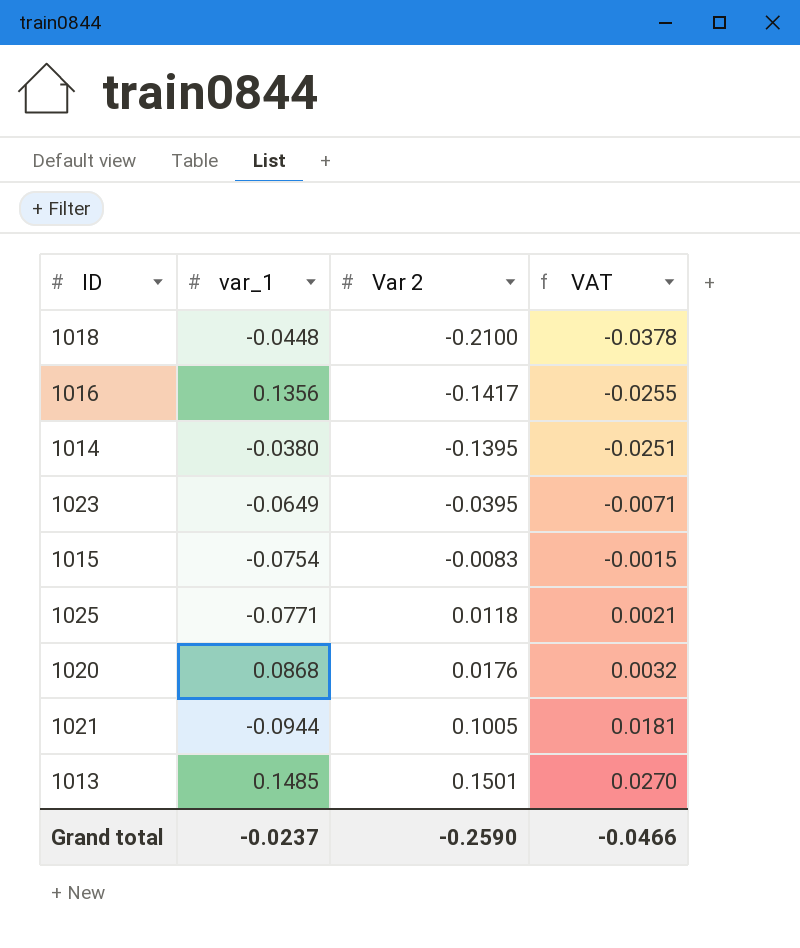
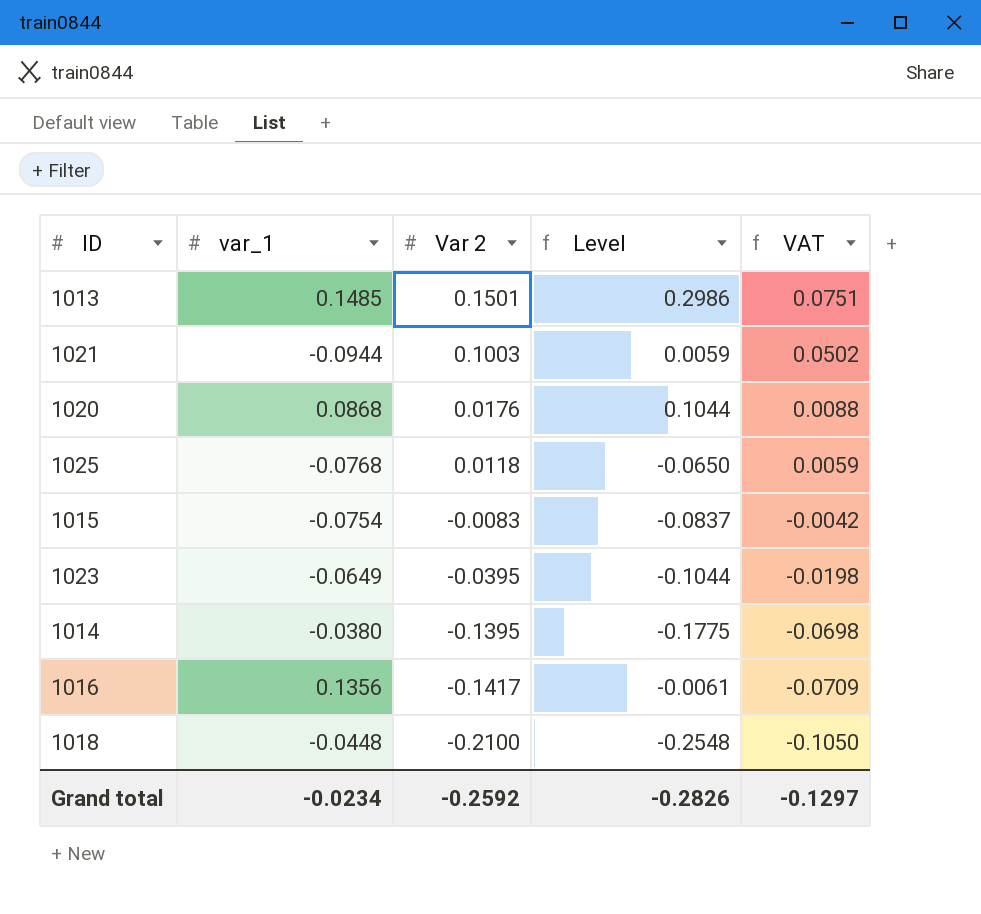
row order: Var 2 ascending -> Var 2 descending
column Level | formula: none -> [var_1] + [Var 2]
column VAT | formula: [Var 2] * 0.18 -> [Var 2] * 0.5
1021 | Var 2: 0.1005 -> 0.1003
1025 | var_1: -0.0771 -> -0.0768
Grand total | var_1: -0.0237 -> -0.0234
Grand total | Var 2: -0.2590 -> -0.2592
Grand total | VAT: -0.0466 -> -0.1297

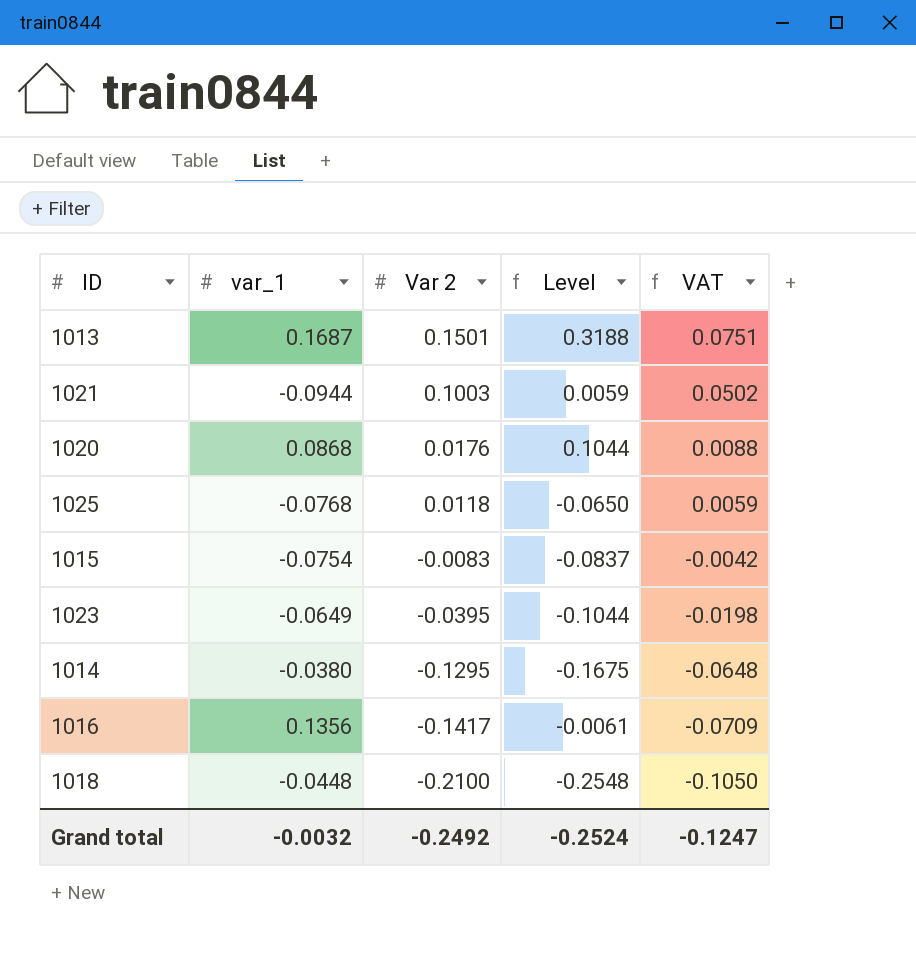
1013 | var_1: 0.1485 -> 0.1687
1013 | Level: 0.2986 -> 0.3188
1014 | Var 2: -0.1395 -> -0.1295
1014 | Level: -0.1775 -> -0.1675
1014 | VAT: -0.0698 -> -0.0648
Grand total | var_1: -0.0234 -> -0.0032
Grand total | Var 2: -0.2592 -> -0.2492
Grand total | Level: -0.2826 -> -0.2524
Grand total | VAT: -0.1297 -> -0.1247

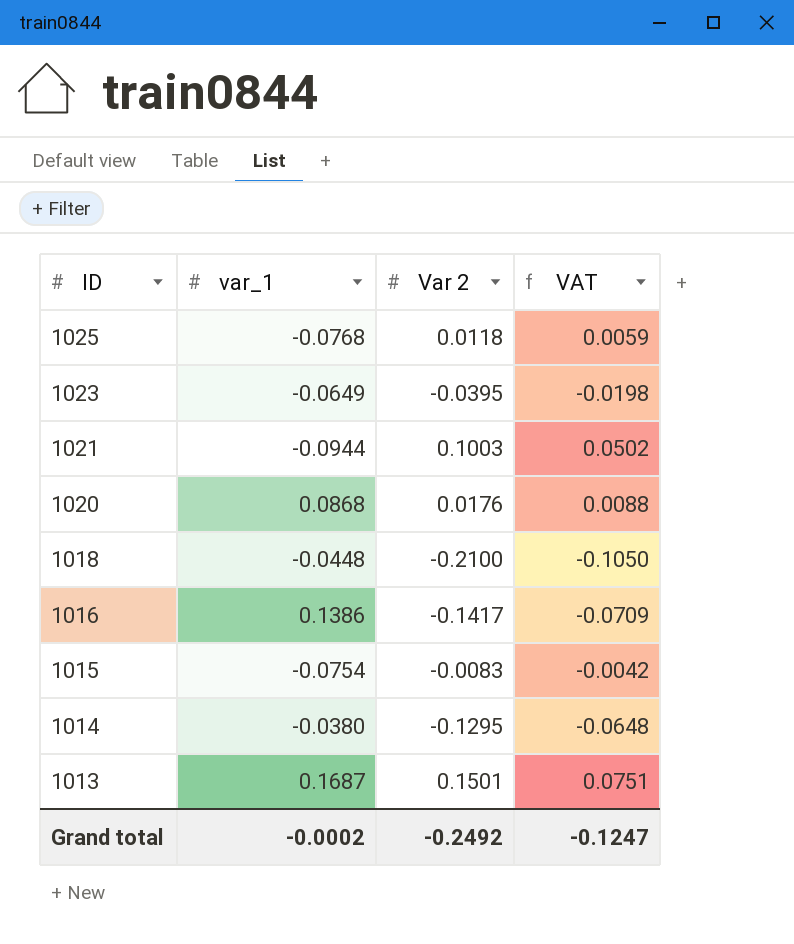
row order: Var 2 descending -> ID descending
column Level | formula: [var_1] + [Var 2] -> none
1016 | var_1: 0.1356 -> 0.1386
Grand total | var_1: -0.0032 -> -0.0002

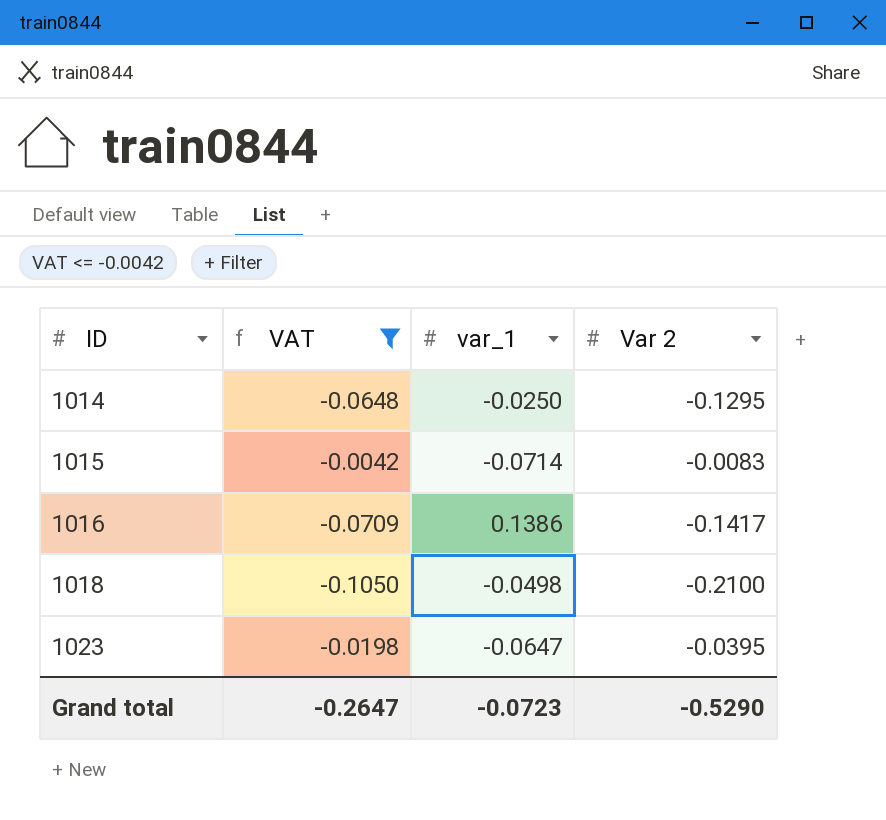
filter: none -> VAT <= -0.0042
row order: ID descending -> ID ascending
column VAT | position: 4 -> 2
1014 | var_1: -0.0380 -> -0.0250
1015 | var_1: -0.0754 -> -0.0714
1018 | var_1: -0.0448 -> -0.0498
1023 | var_1: -0.0649 -> -0.0647
Grand total | VAT: -0.1247 -> -0.2647
Grand total | var_1: -0.0002 -> -0.0723
Grand total | Var 2: -0.2492 -> -0.5290

